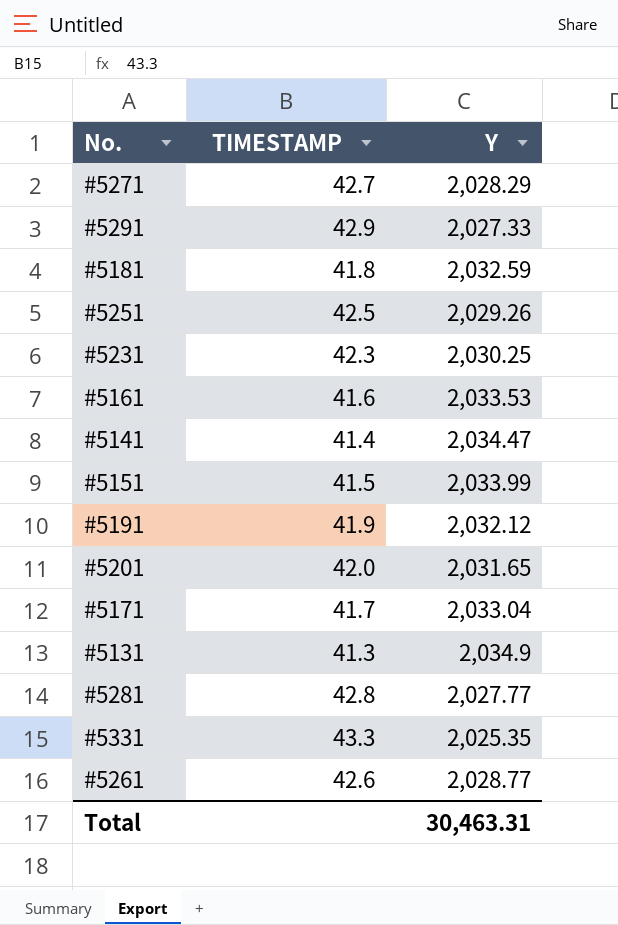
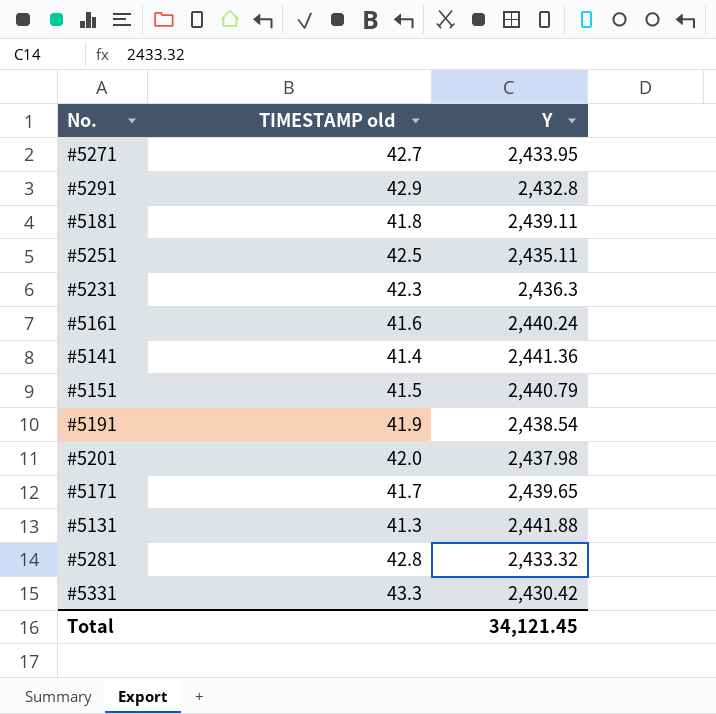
column name: TIMESTAMP -> TIMESTAMP old
row #5261: 42.6 | 2,028.77 -> none
#5271 | Y: 2,028.29 -> 2,433.95
#5291 | Y: 2,027.33 -> 2,432.8
#5181 | Y: 2,032.59 -> 2,439.11
#5251 | Y: 2,029.26 -> 2,435.11
#5231 | Y: 2,030.25 -> 2,436.3
#5161 | Y: 2,033.53 -> 2,440.24
#5141 | Y: 2,034.47 -> 2,441.36
#5151 | Y: 2,033.99 -> 2,440.79
#5191 | Y: 2,032.12 -> 2,438.54
#5201 | Y: 2,031.65 -> 2,437.98
#5171 | Y: 2,033.04 -> 2,439.65
#5131 | Y: 2,034.9 -> 2,441.88
#5281 | Y: 2,027.77 -> 2,433.32
#5331 | Y: 2,025.35 -> 2,430.42
Total | Y: 30,463.31 -> 34,121.45

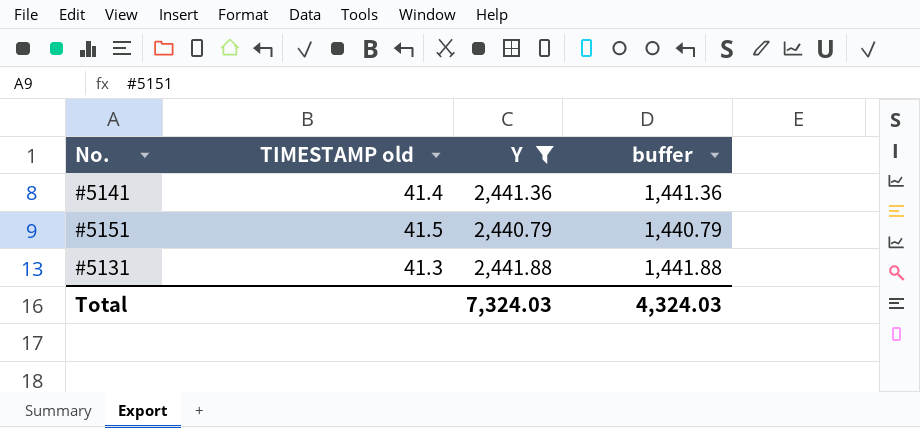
filter: none -> Y >= 2,440.79
column buffer | formula: none -> [Y] - 1000
Total | Y: 34,121.45 -> 7,324.03

